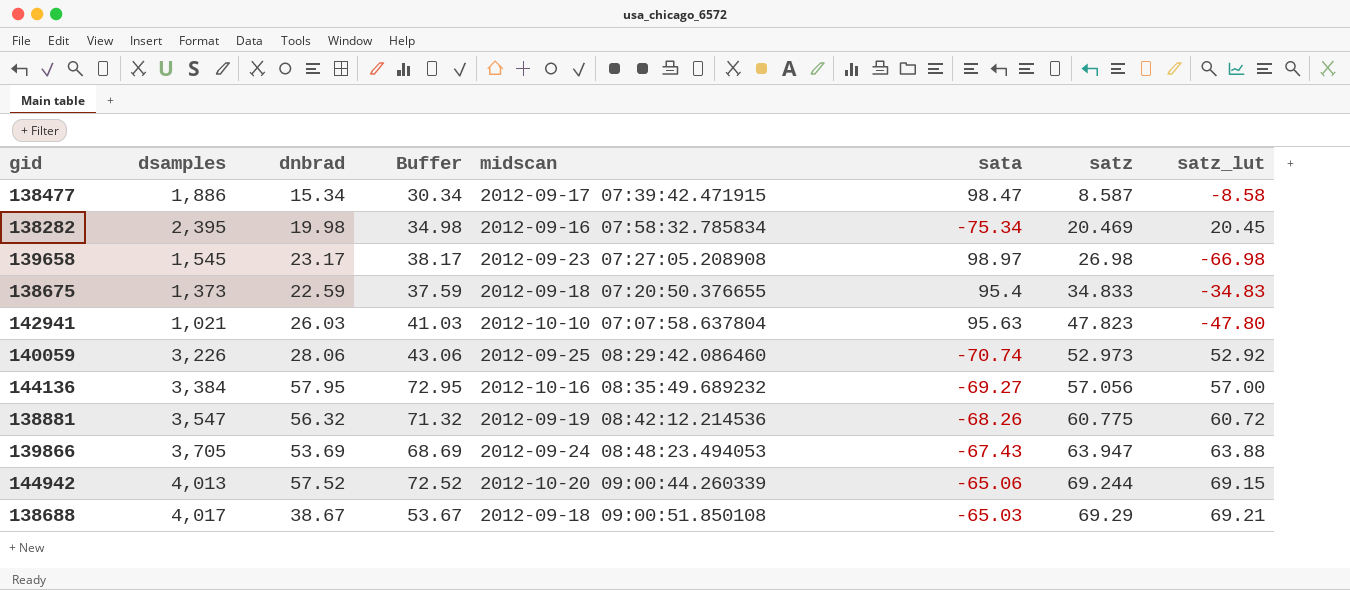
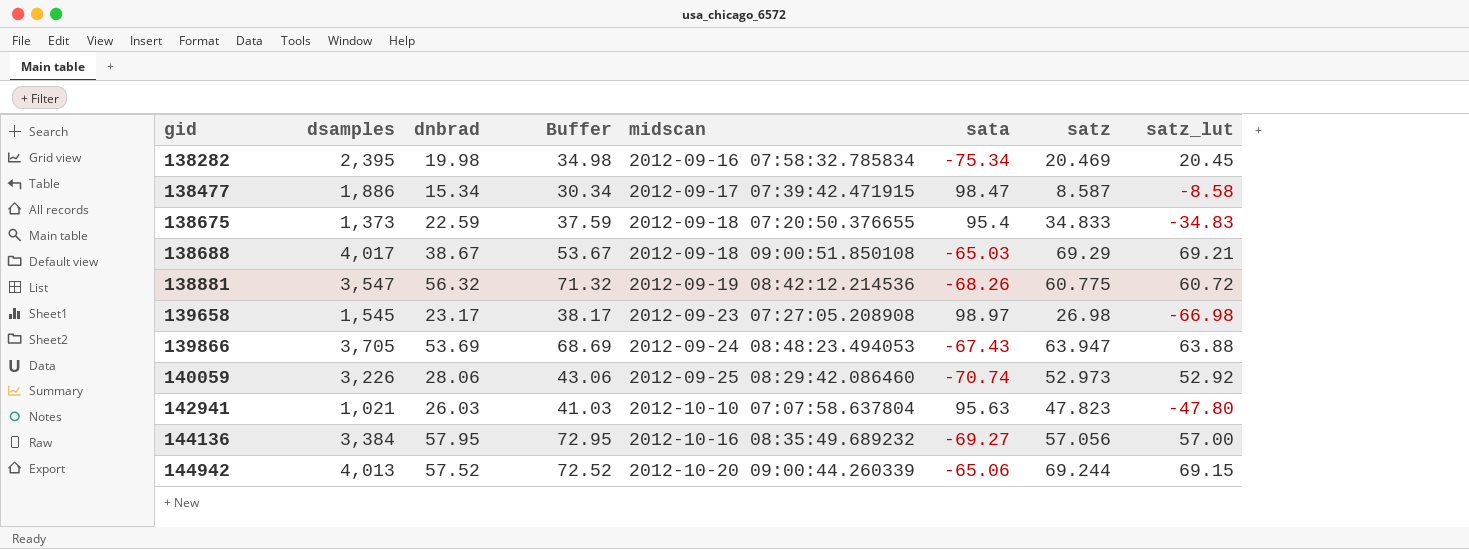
row order: satz ascending -> gid ascending

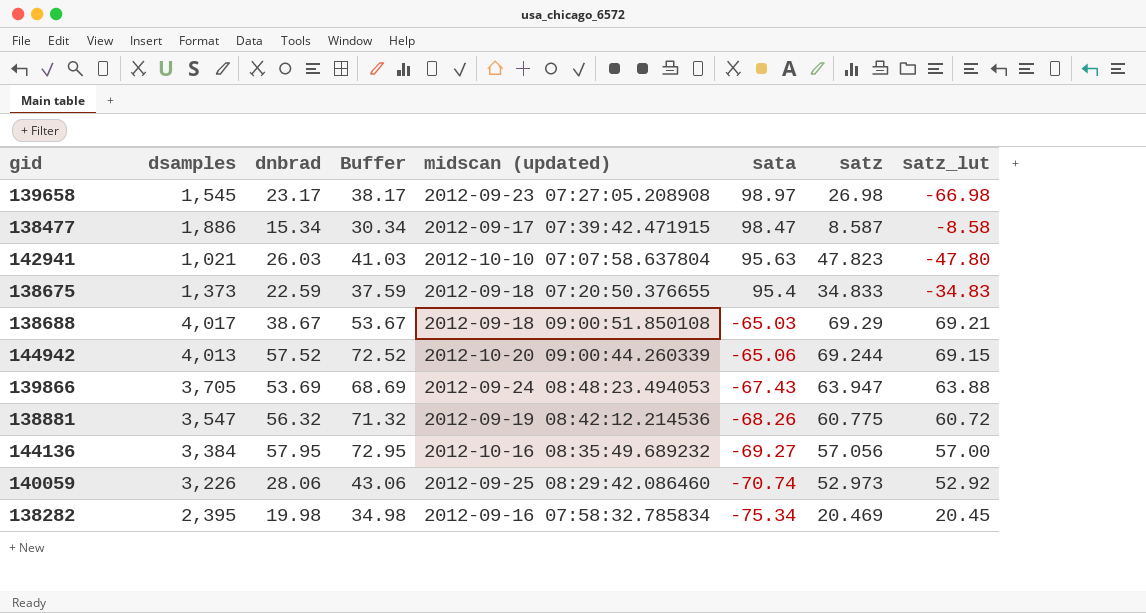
row order: gid ascending -> sata descending
column name: midscan -> midscan (updated)

